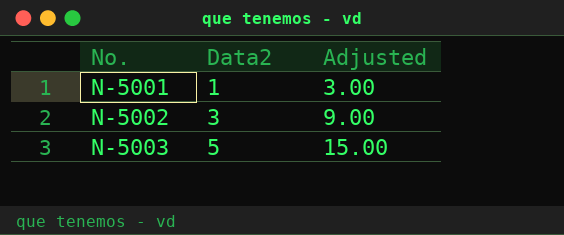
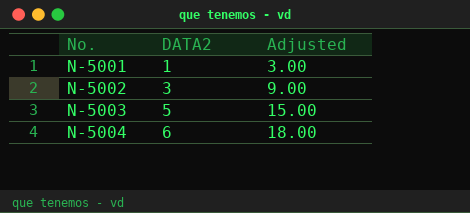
column name: Data2 -> DATA2
row N-5004: none -> 6 | 18.00

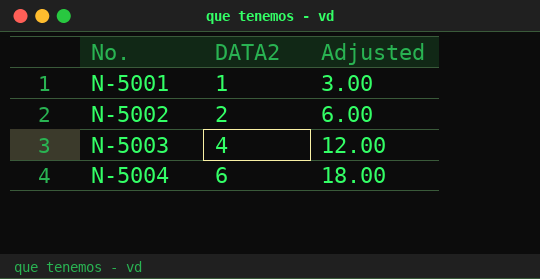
N-5002 | DATA2: 3 -> 2
N-5002 | Adjusted: 9.00 -> 6.00
N-5003 | DATA2: 5 -> 4
N-5003 | Adjusted: 15.00 -> 12.00

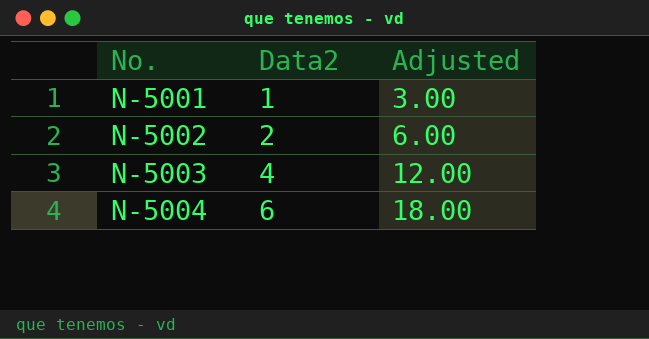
column name: DATA2 -> Data2

